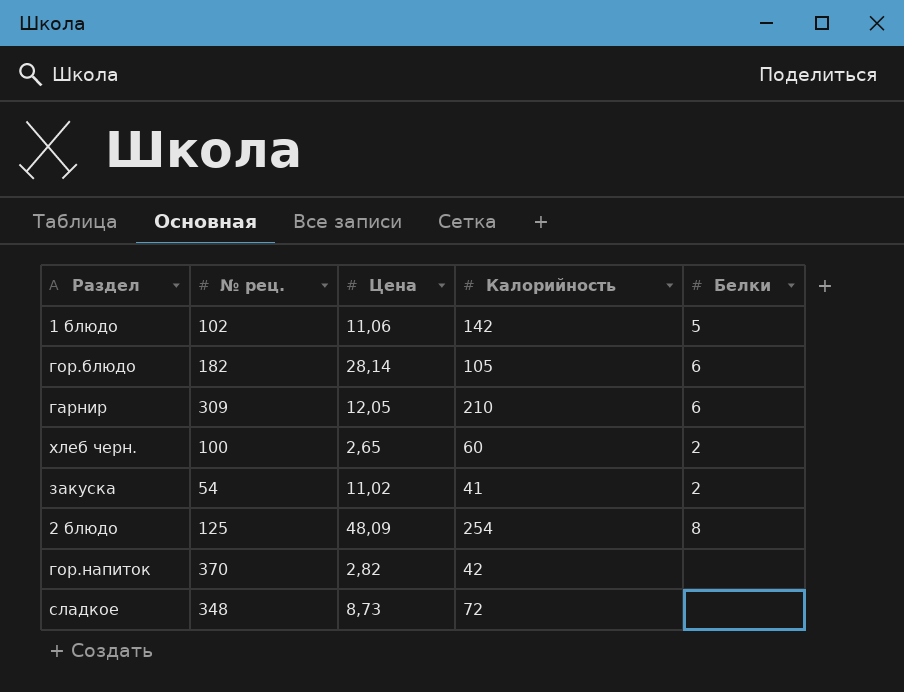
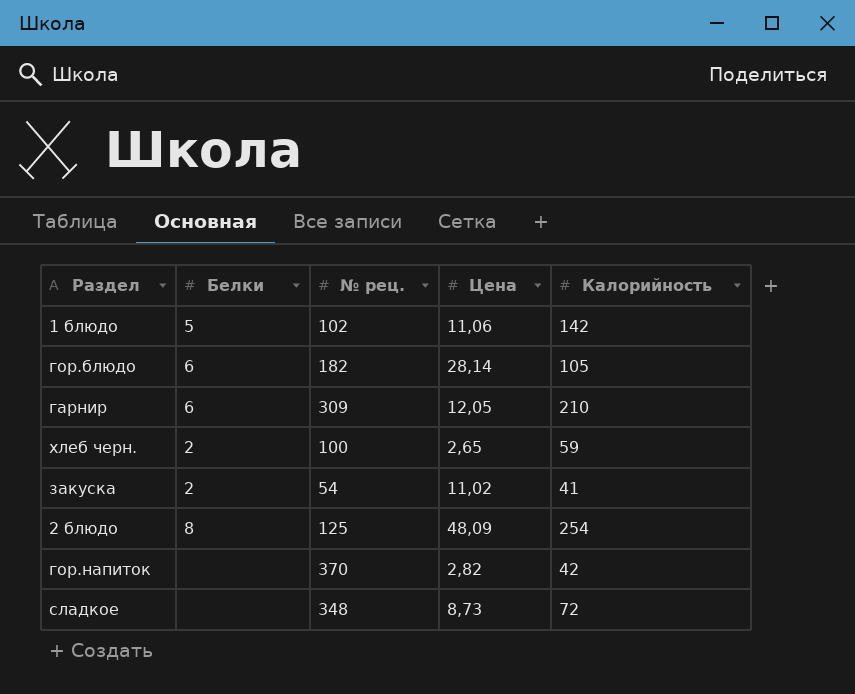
column Белки | position: 5 -> 2
хлеб черн. | Калорийность: 60 -> 59

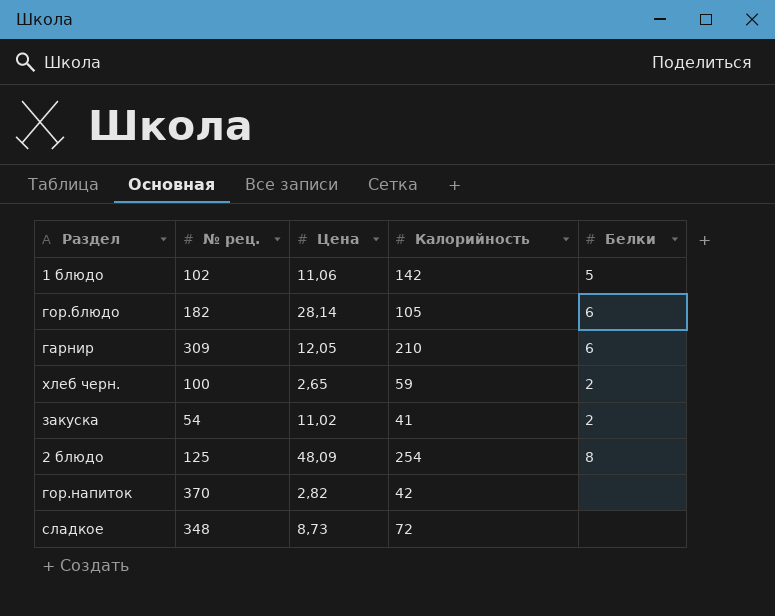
column Белки | position: 2 -> 5

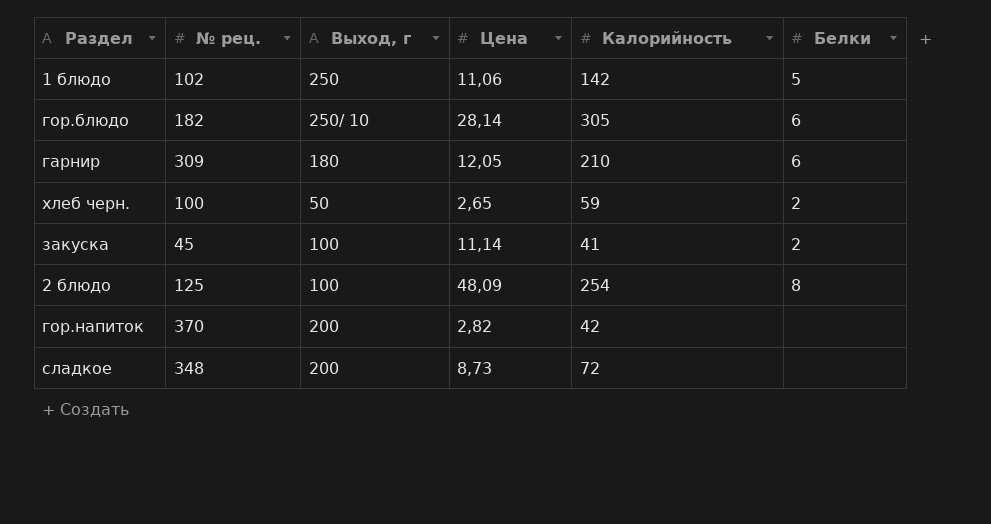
column Выход, г | position: none -> 3
гор.блюдо | Калорийность: 105 -> 305
закуска | № рец.: 54 -> 45
закуска | Цена: 11,02 -> 11,14

